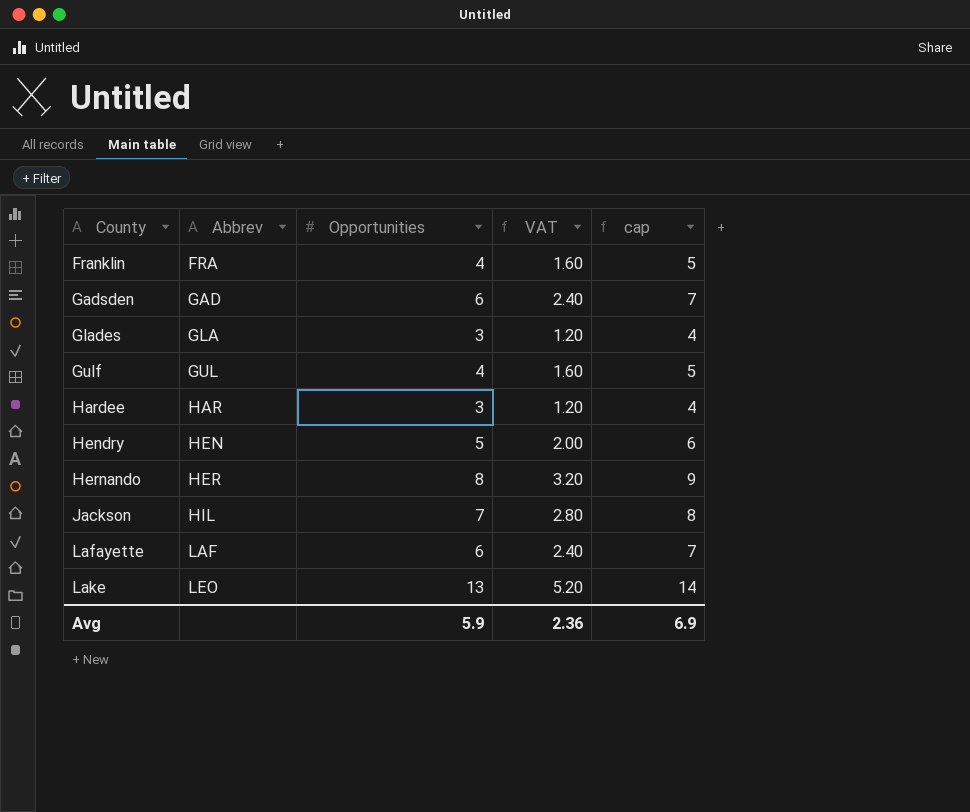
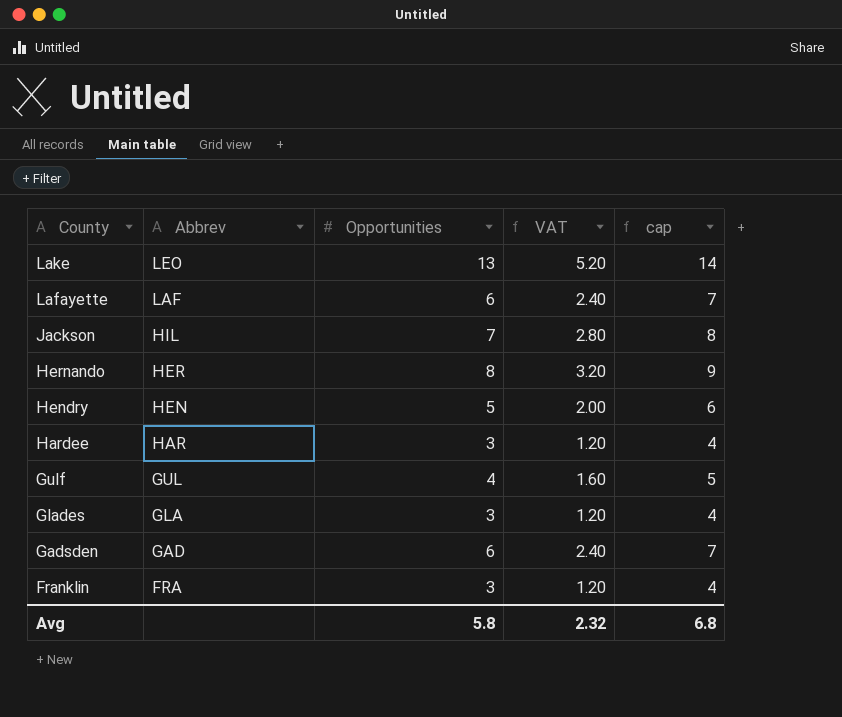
row order: County ascending -> County descending
Franklin | Opportunities: 4 -> 3
Franklin | VAT: 1.60 -> 1.20
Franklin | cap: 5 -> 4
Avg | Opportunities: 5.9 -> 5.8
Avg | VAT: 2.36 -> 2.32
Avg | cap: 6.9 -> 6.8

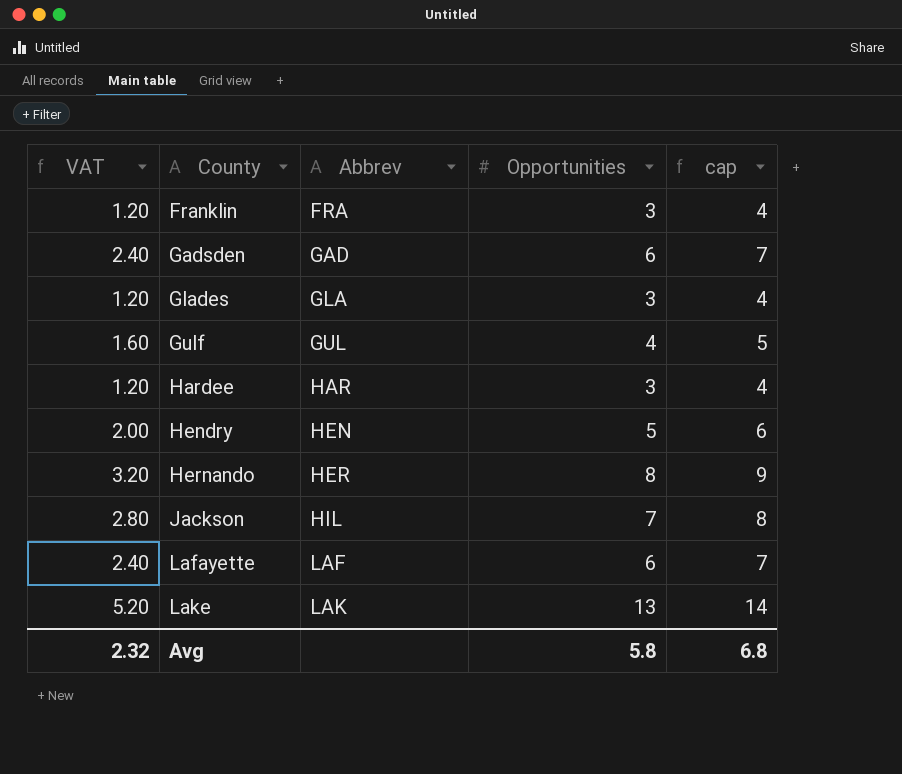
row order: County descending -> County ascending
column VAT | position: 4 -> 1
Lake | Abbrev: LEO -> LAK

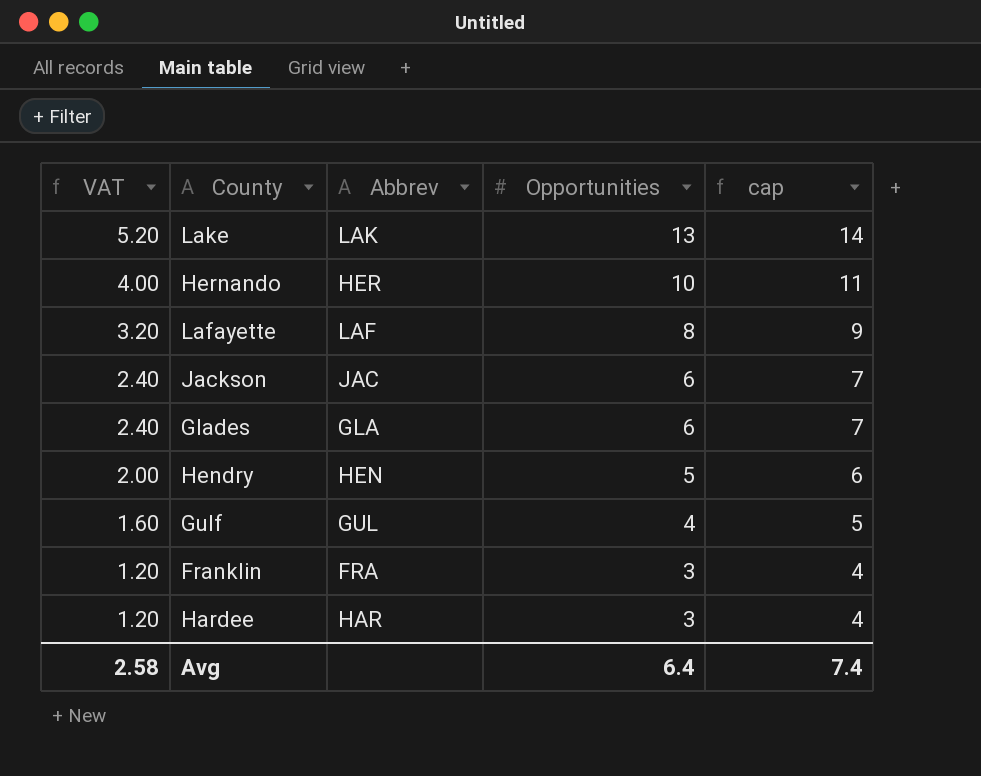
row order: County ascending -> VAT descending
row Gadsden: 2.40 | GAD | 6 | 7 -> none
Hernando | VAT: 3.20 -> 4.00
Hernando | Opportunities: 8 -> 10
Hernando | cap: 9 -> 11
Lafayette | VAT: 2.40 -> 3.20
Lafayette | Opportunities: 6 -> 8
Lafayette | cap: 7 -> 9
Jackson | VAT: 2.80 -> 2.40
Jackson | Abbrev: HIL -> JAC
Jackson | Opportunities: 7 -> 6
Jackson | cap: 8 -> 7
Glades | VAT: 1.20 -> 2.40
Glades | Opportunities: 3 -> 6
Glades | cap: 4 -> 7
Avg | VAT: 2.32 -> 2.58
Avg | Opportunities: 5.8 -> 6.4
Avg | cap: 6.8 -> 7.4

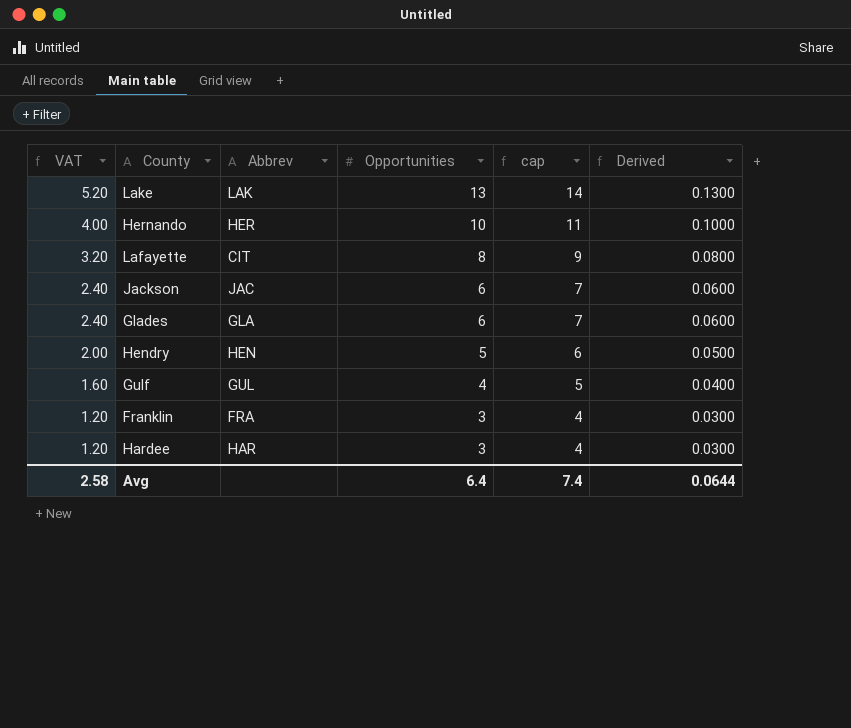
column Derived | formula: none -> [Opportunities] * 0.01
Lafayette | Abbrev: LAF -> CIT

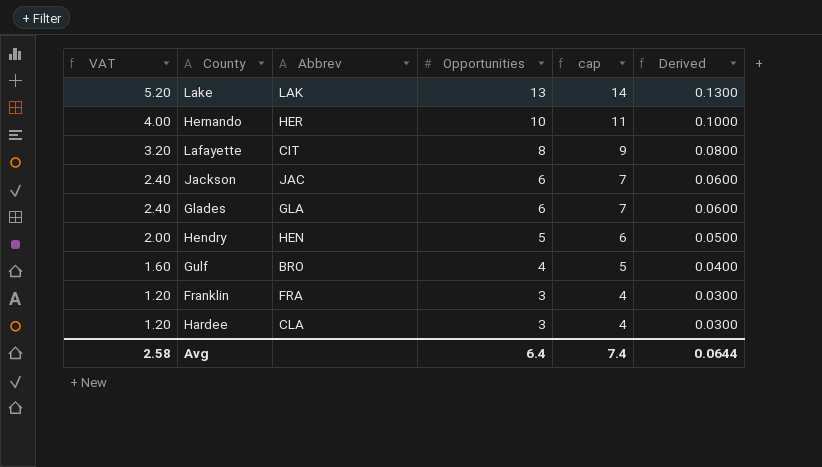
Gulf | Abbrev: GUL -> BRO
Hardee | Abbrev: HAR -> CLA

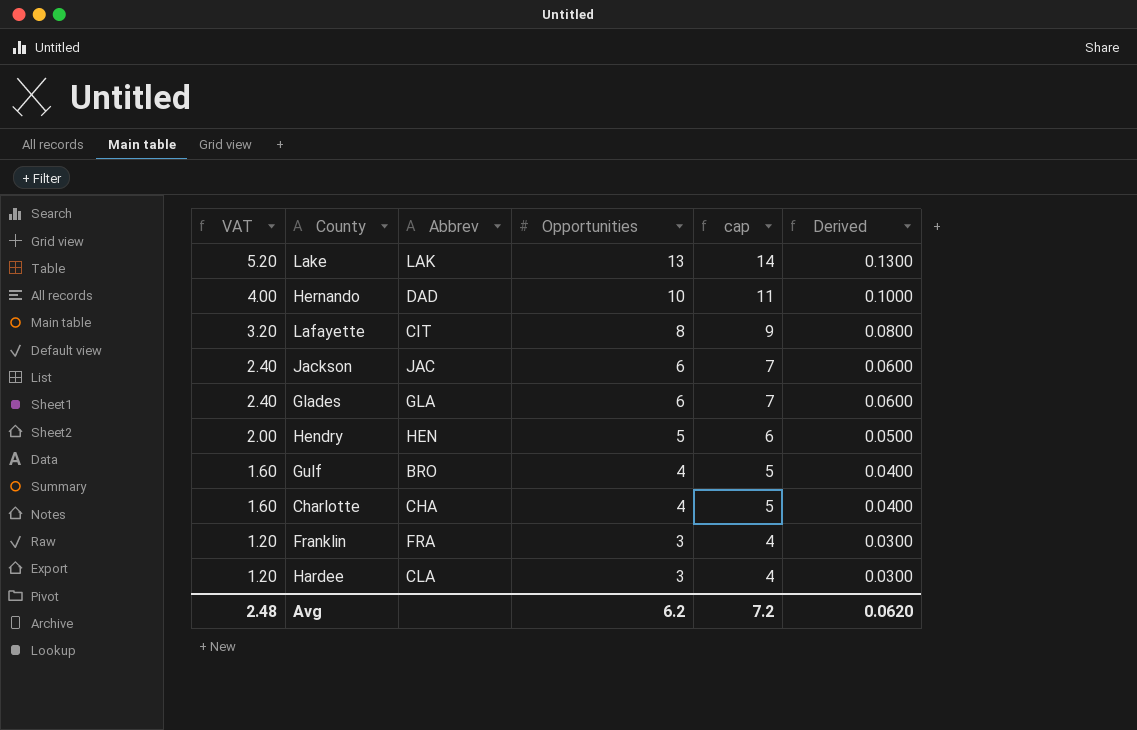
Hernando | Abbrev: HER -> DAD
row Charlotte: none -> 1.60 | CHA | 4 | 5 | 0.0400
Avg | VAT: 2.58 -> 2.48
Avg | Opportunities: 6.4 -> 6.2
Avg | cap: 7.4 -> 7.2
Avg | Derived: 0.0644 -> 0.0620

